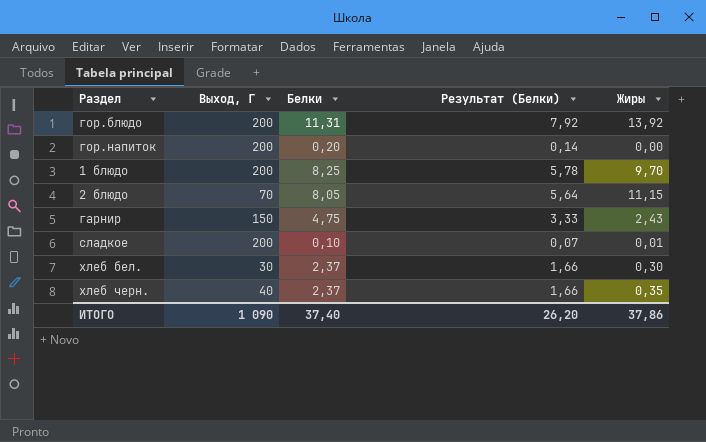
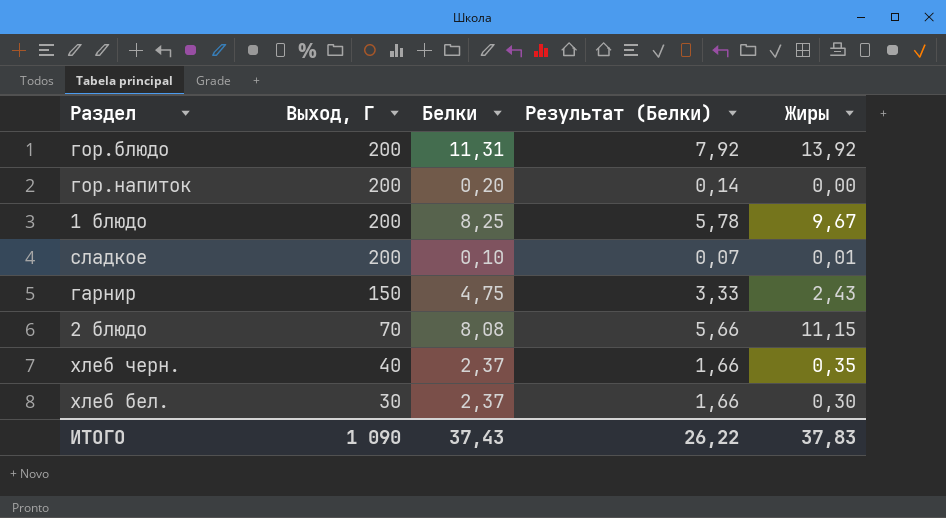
row order: none -> Выход, Г descending
1 блюдо | Жиры: 9,70 -> 9,67
2 блюдо | Белки: 8,05 -> 8,08
2 блюдо | Результат (Белки): 5,64 -> 5,66
ИТОГО | Белки: 37,40 -> 37,43
ИТОГО | Результат (Белки): 26,20 -> 26,22
ИТОГО | Жиры: 37,86 -> 37,83

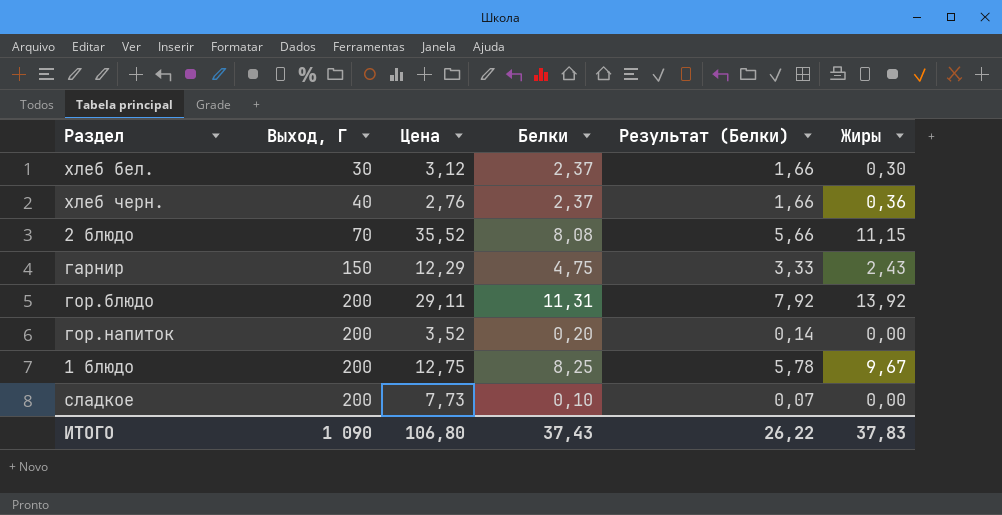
row order: Выход, Г descending -> Выход, Г ascending
column Цена | position: none -> 3
хлеб черн. | Жиры: 0,35 -> 0,36
сладкое | Жиры: 0,01 -> 0,00

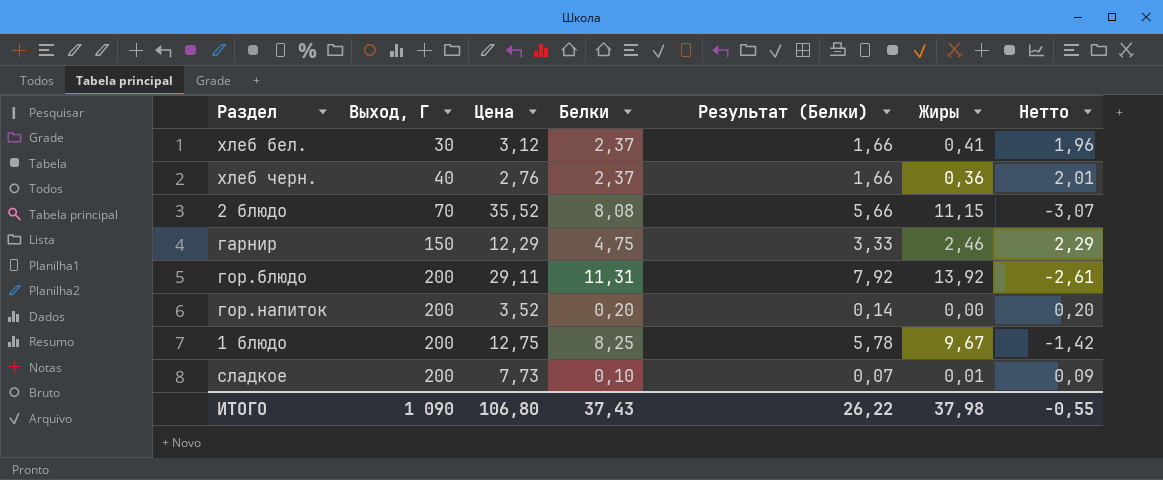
column Нетто | formula: none -> [Белки] - [Жиры]
хлеб бел. | Жиры: 0,30 -> 0,41
гарнир | Жиры: 2,43 -> 2,46
сладкое | Жиры: 0,00 -> 0,01
ИТОГО | Жиры: 37,83 -> 37,98

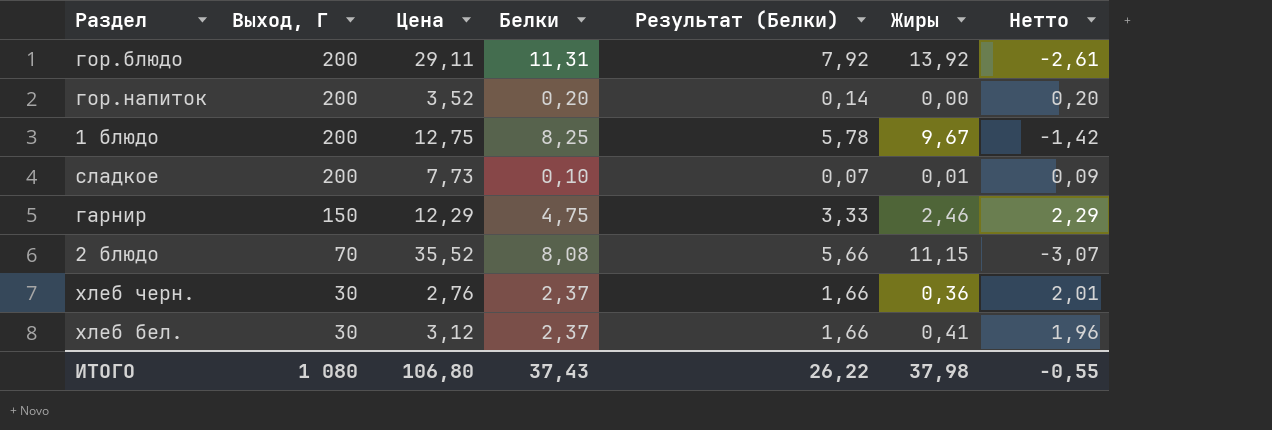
row order: Выход, Г ascending -> Выход, Г descending
хлеб черн. | Выход, Г: 40 -> 30
ИТОГО | Выход, Г: 1 090 -> 1 080

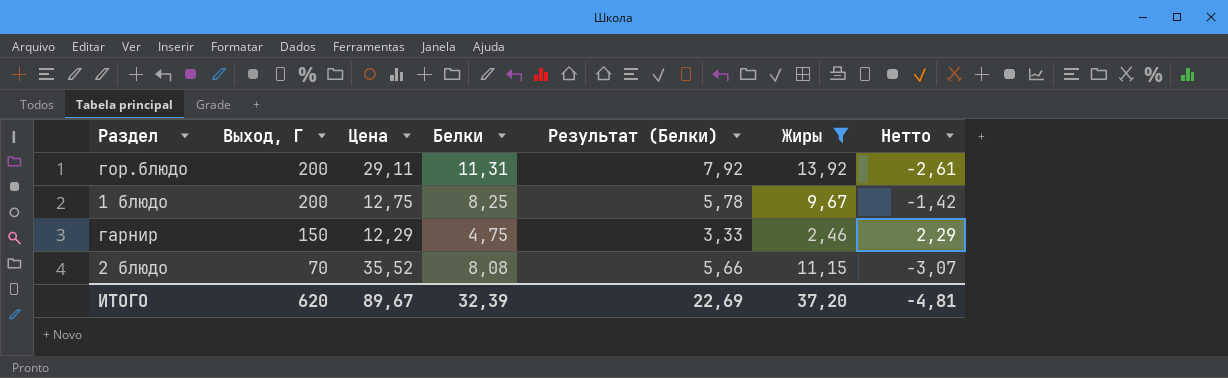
filter: none -> Жиры >= 2,46
ИТОГО | Выход, Г: 1 080 -> 620
ИТОГО | Цена: 106,80 -> 89,67
ИТОГО | Белки: 37,43 -> 32,39
ИТОГО | Результат (Белки): 26,22 -> 22,69
ИТОГО | Жиры: 37,98 -> 37,20
ИТОГО | Нетто: -0,55 -> -4,81

